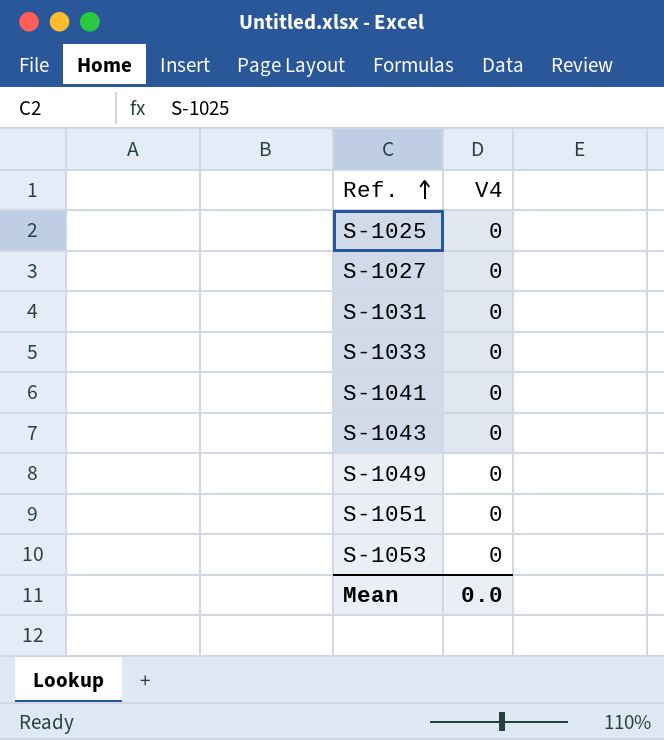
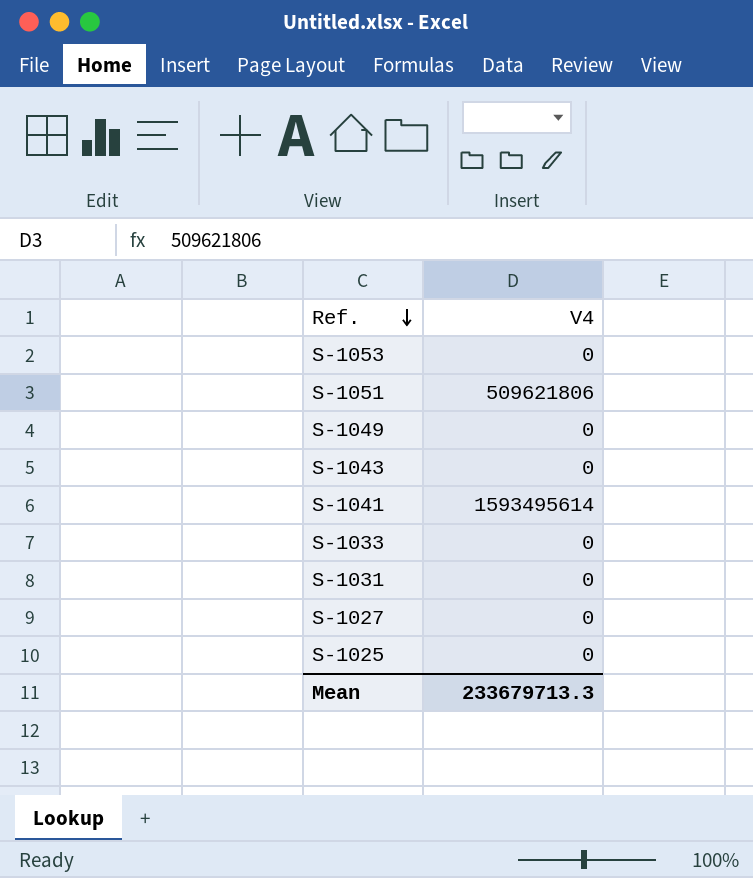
row order: Ref. ascending -> Ref. descending
S-1051 | V4: 0 -> 509621806
S-1041 | V4: 0 -> 1593495614
Mean | V4: 0.0 -> 233679713.3

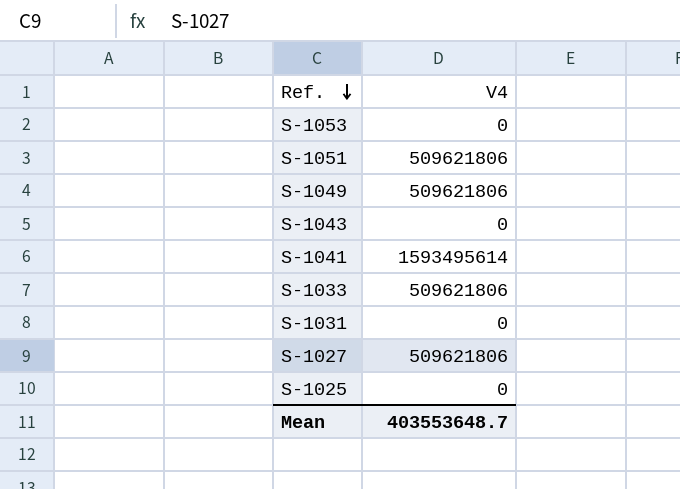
S-1049 | V4: 0 -> 509621806
S-1033 | V4: 0 -> 509621806
S-1027 | V4: 0 -> 509621806
Mean | V4: 233679713.3 -> 403553648.7

